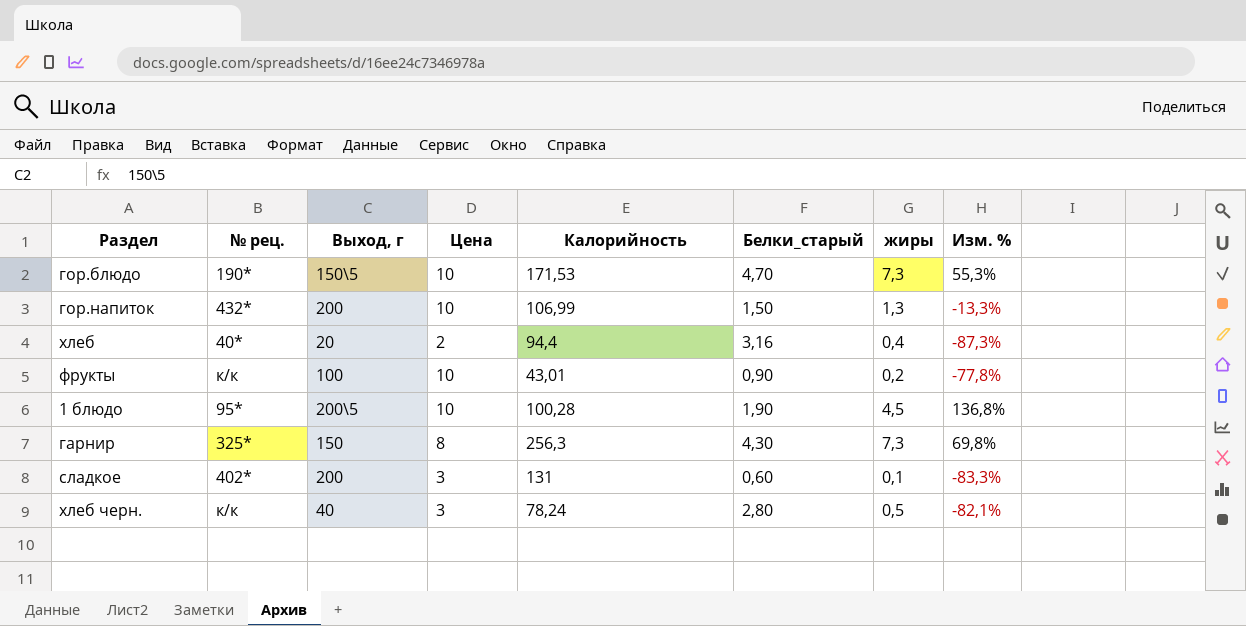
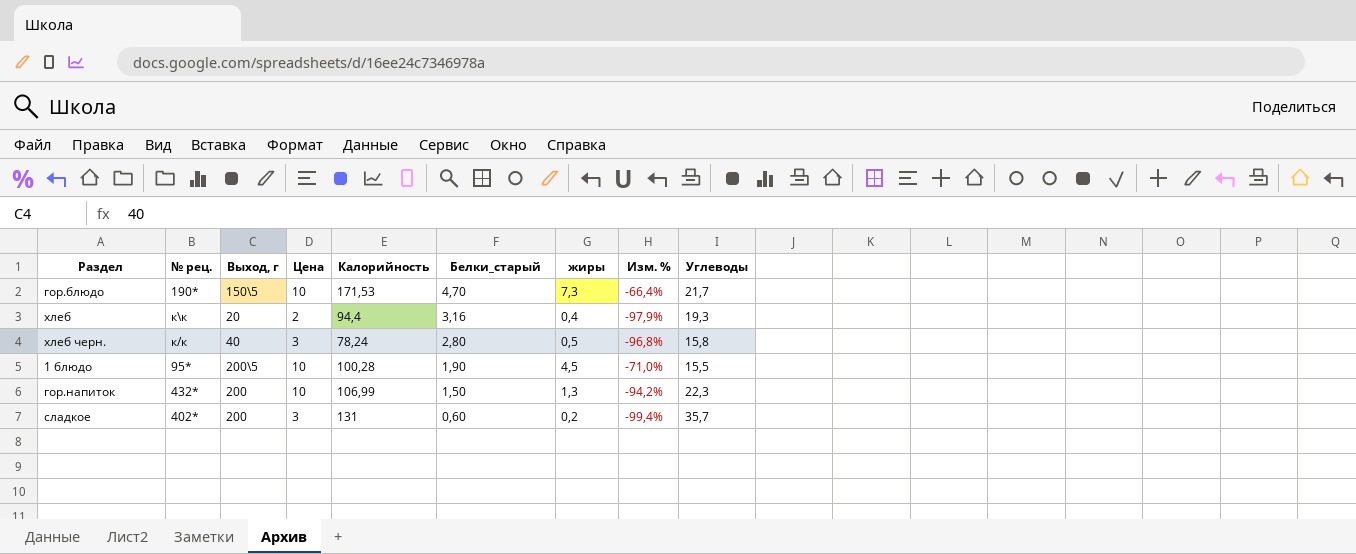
row order: none -> Белки_старый descending
column Изм. % | formula: ([жиры] - [Белки_старый]) / [Белки_старый] -> ([жиры] - [Углеводы]) / [Углеводы]
column Углеводы | position: none -> 9
row фрукты: к/к | 100 | 10 | 43,01 | 0,90 | 0,2 | -77,8% -> none
row гарнир: 325* | 150 | 8 | 256,3 | 4,30 | 7,3 | 69,8% -> none
хлеб | № рец.: 40* -> к\к
сладкое | жиры: 0,1 -> 0,2

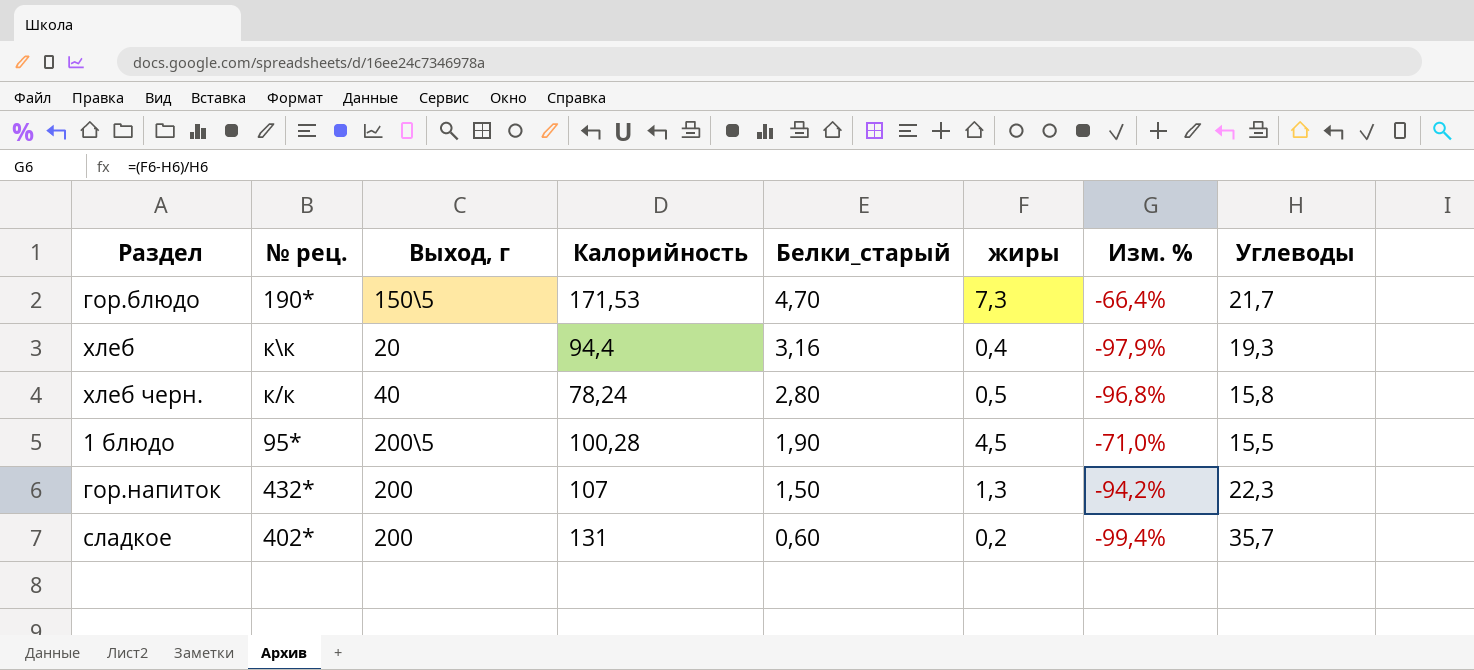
column Цена | position: 4 -> none
гор.напиток | Калорийность: 106,99 -> 107

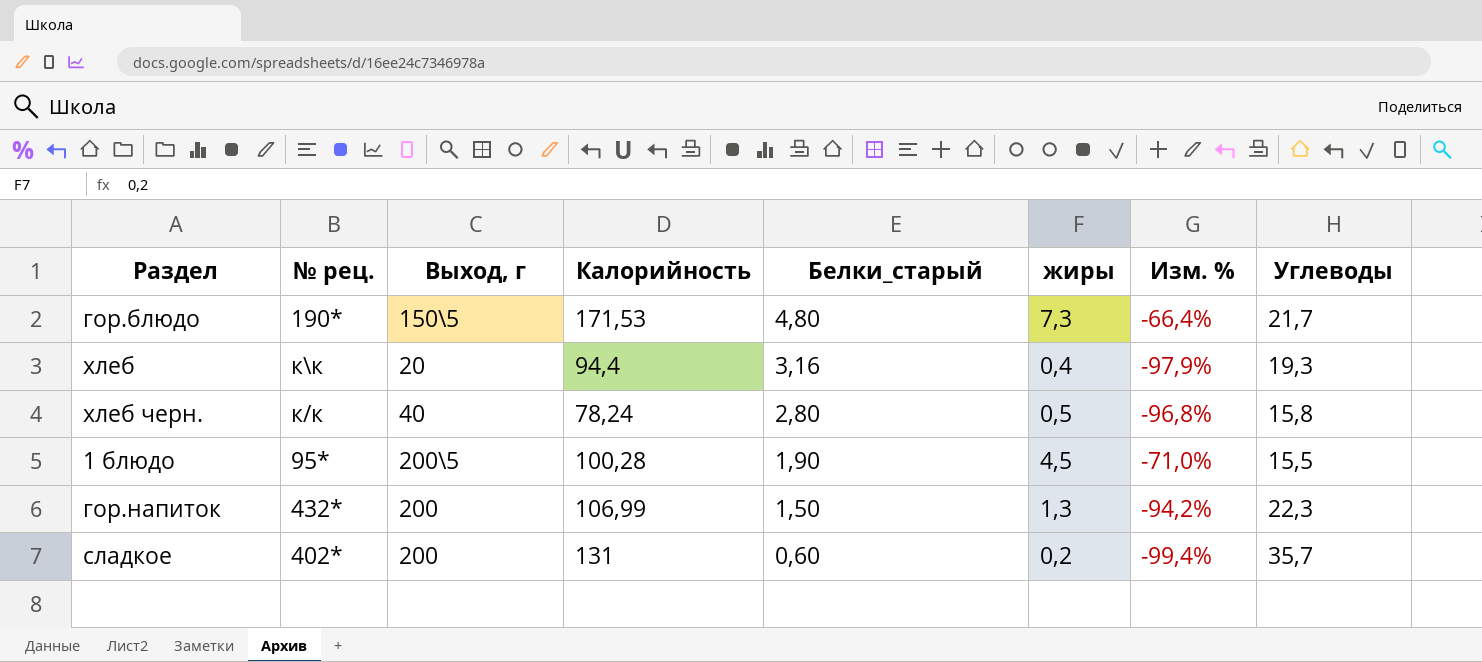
гор.блюдо | Белки_старый: 4,70 -> 4,80
гор.напиток | Калорийность: 107 -> 106,99

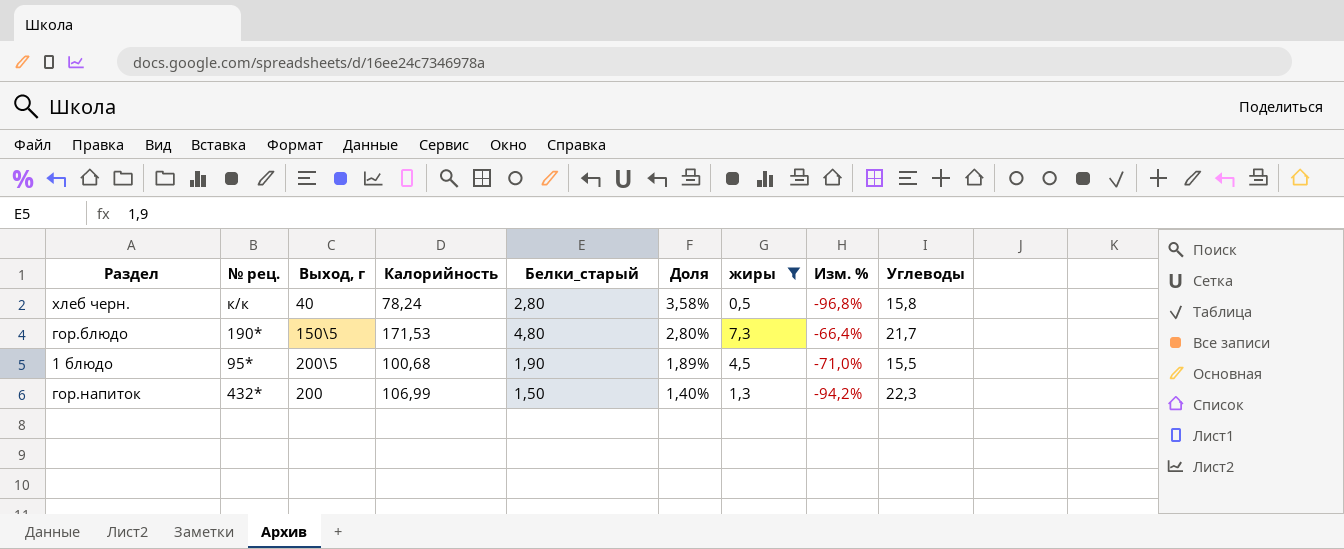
filter: none -> жиры >= 0,5
row order: Белки_старый descending -> Доля descending
column Доля | formula: none -> [Белки_старый] / [Калорийность]
1 блюдо | Калорийность: 100,28 -> 100,68

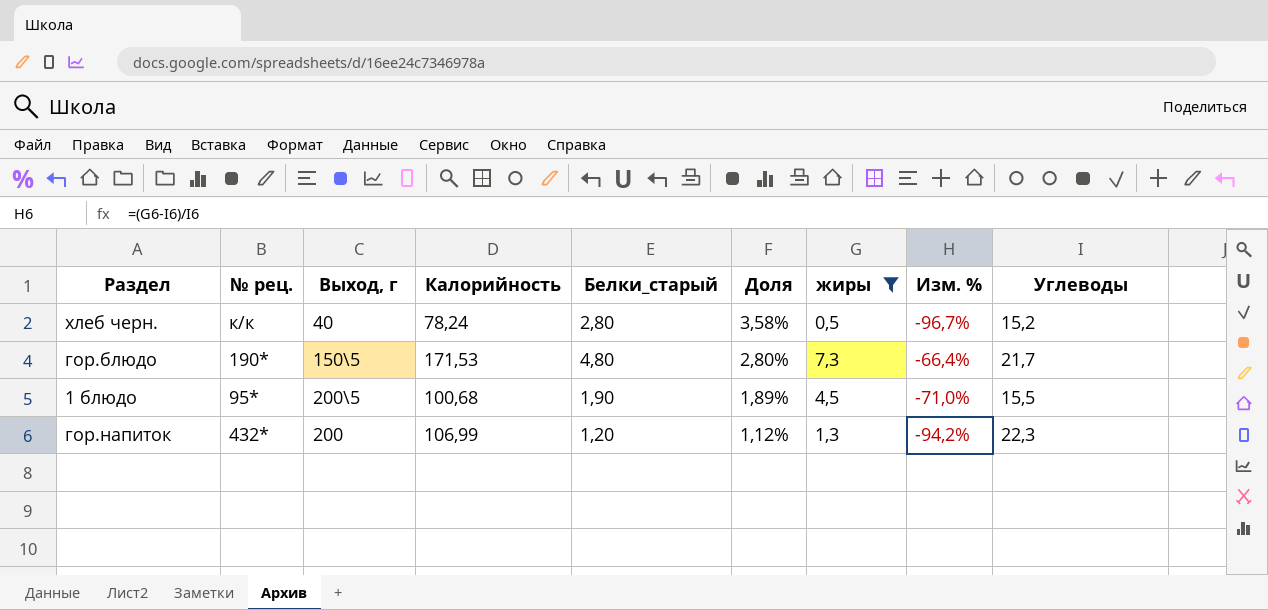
хлеб черн. | Изм. %: -96,8% -> -96,7%
хлеб черн. | Углеводы: 15,8 -> 15,2
гор.напиток | Белки_старый: 1,50 -> 1,20
гор.напиток | Доля: 1,40% -> 1,12%

